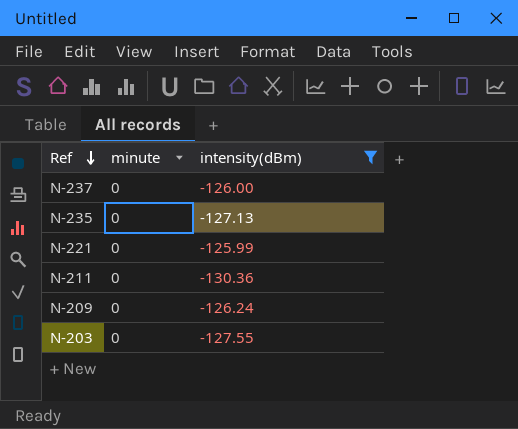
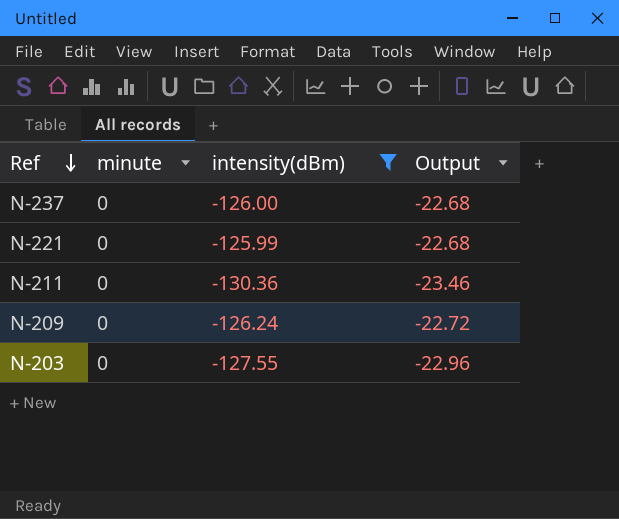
column Output | formula: none -> [intensity(dBm)] * 0.18
row N-235: 0 | -127.13 -> none

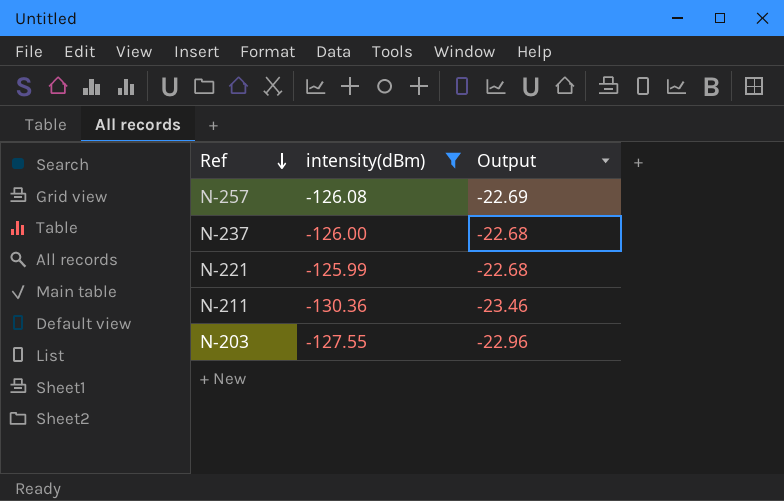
column minute | position: 2 -> none
row N-209: 0 | -126.24 | -22.72 -> none
row N-257: none -> -126.08 | -22.69

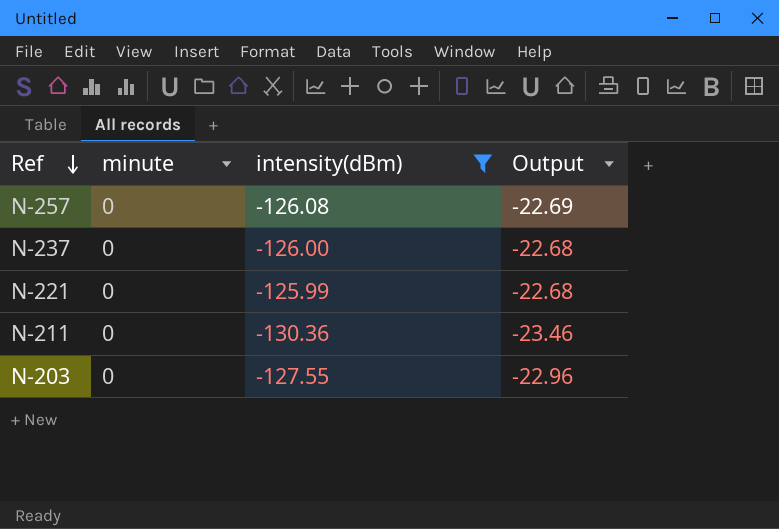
column minute | position: none -> 2

